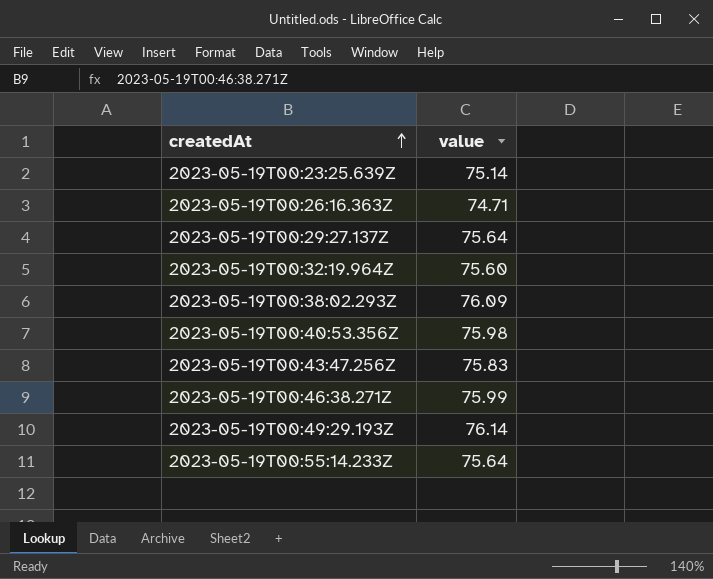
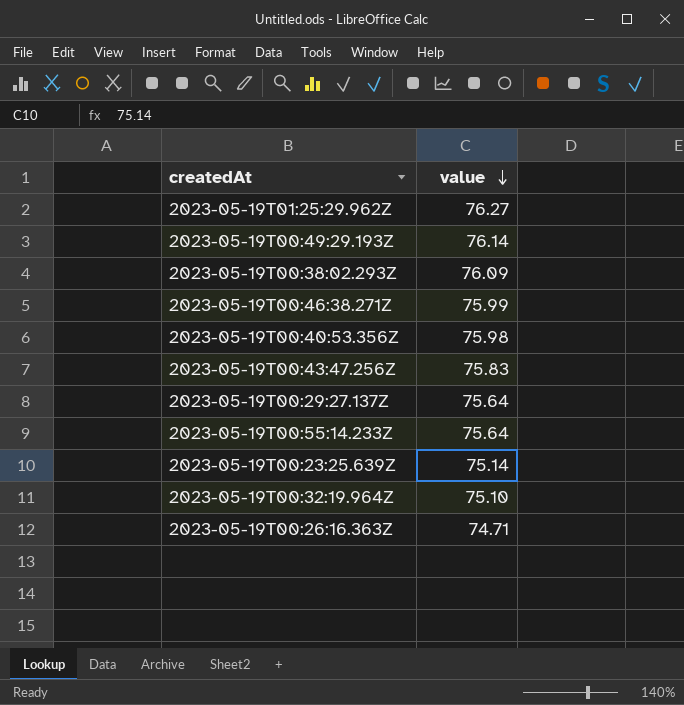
row order: createdAt ascending -> value descending
row 2023-05-19T01:25:29.962Z: none -> 76.27
2023-05-19T00:32:19.964Z | value: 75.60 -> 75.10

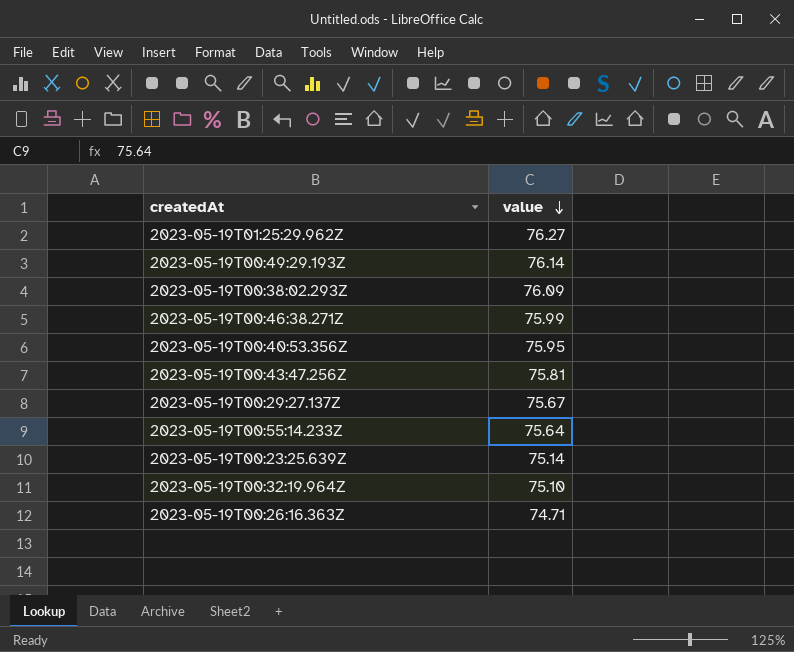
2023-05-19T00:40:53.356Z | value: 75.98 -> 75.95
2023-05-19T00:43:47.256Z | value: 75.83 -> 75.81
2023-05-19T00:29:27.137Z | value: 75.64 -> 75.67

